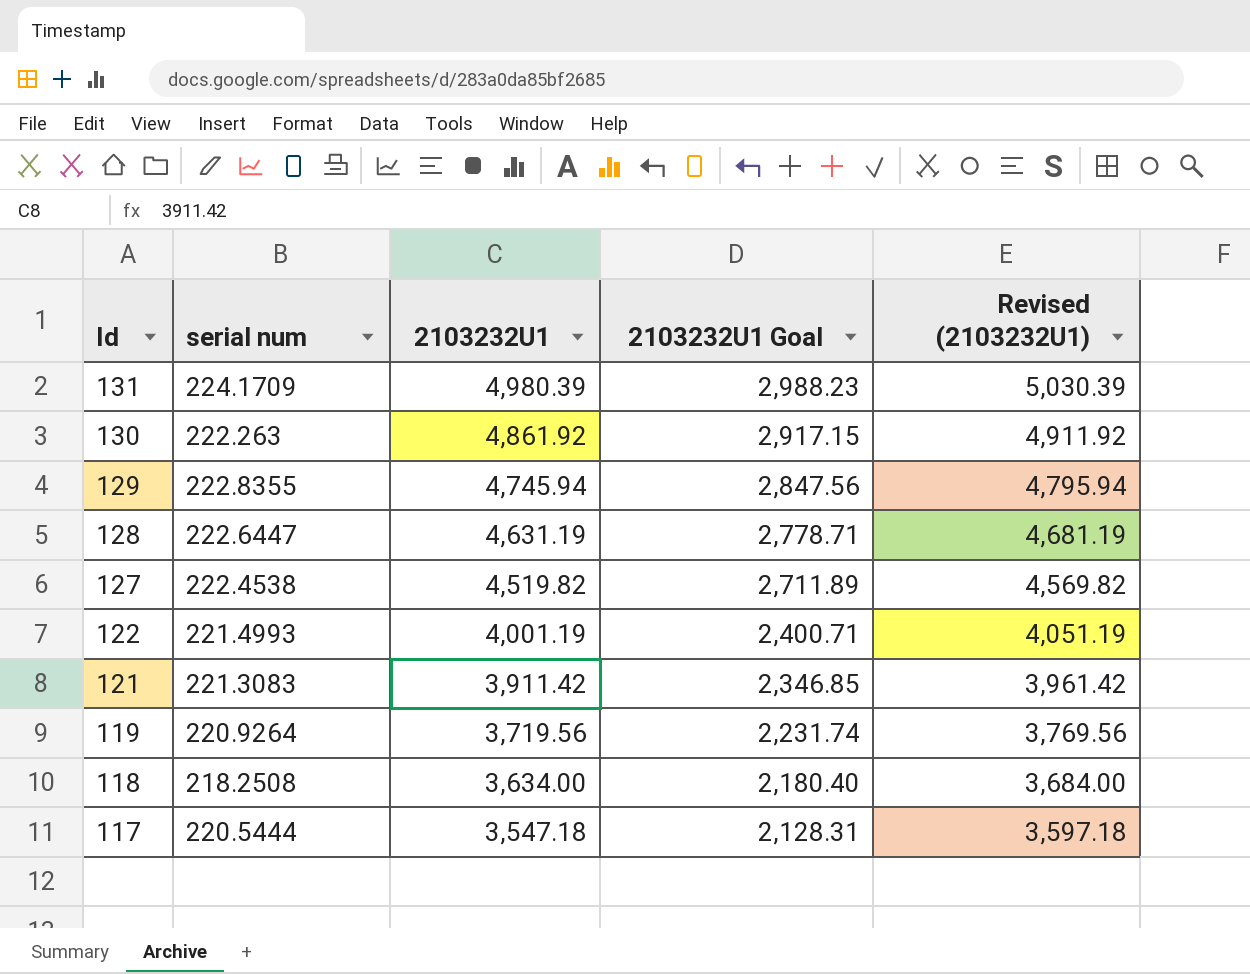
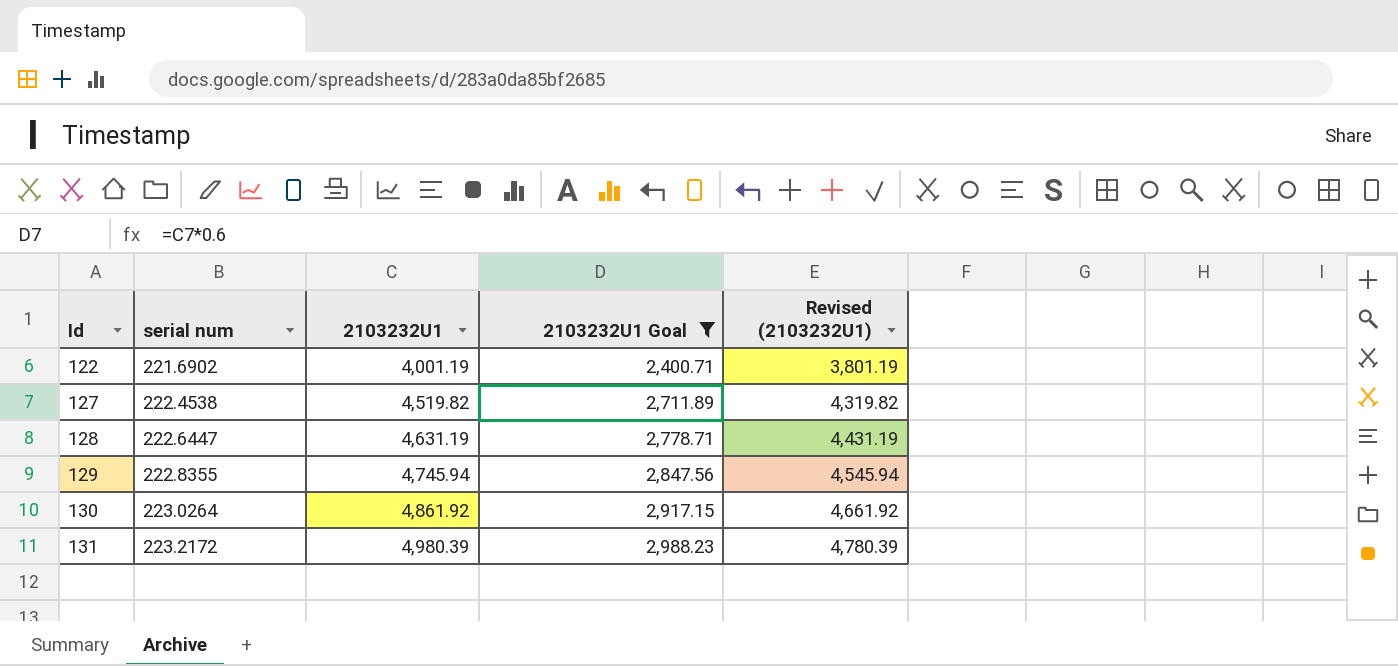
filter: none -> 2103232U1 Goal >= 2,400.71
row order: Id descending -> Id ascending
column Revised (2103232U1) | formula: [2103232U1] + 50 -> [2103232U1] - 200
122 | serial num: 221.4993 -> 221.6902
130 | serial num: 222.263 -> 223.0264
131 | serial num: 224.1709 -> 223.2172

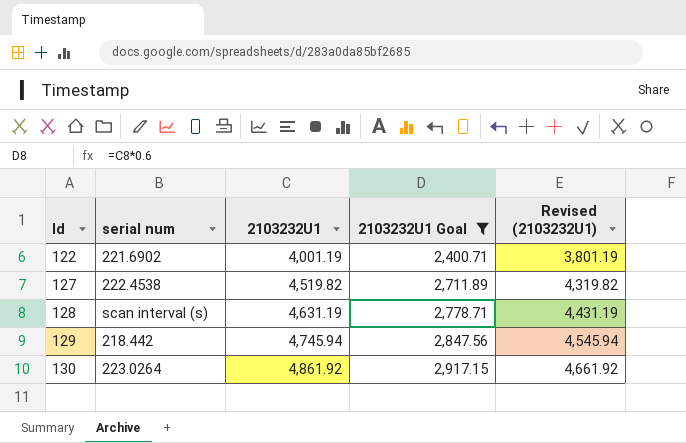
row 131: 223.2172 | 4,980.39 | 2,988.23 | 4,780.39 -> none
128 | serial num: 222.6447 -> scan interval (s)
129 | serial num: 222.8355 -> 218.442

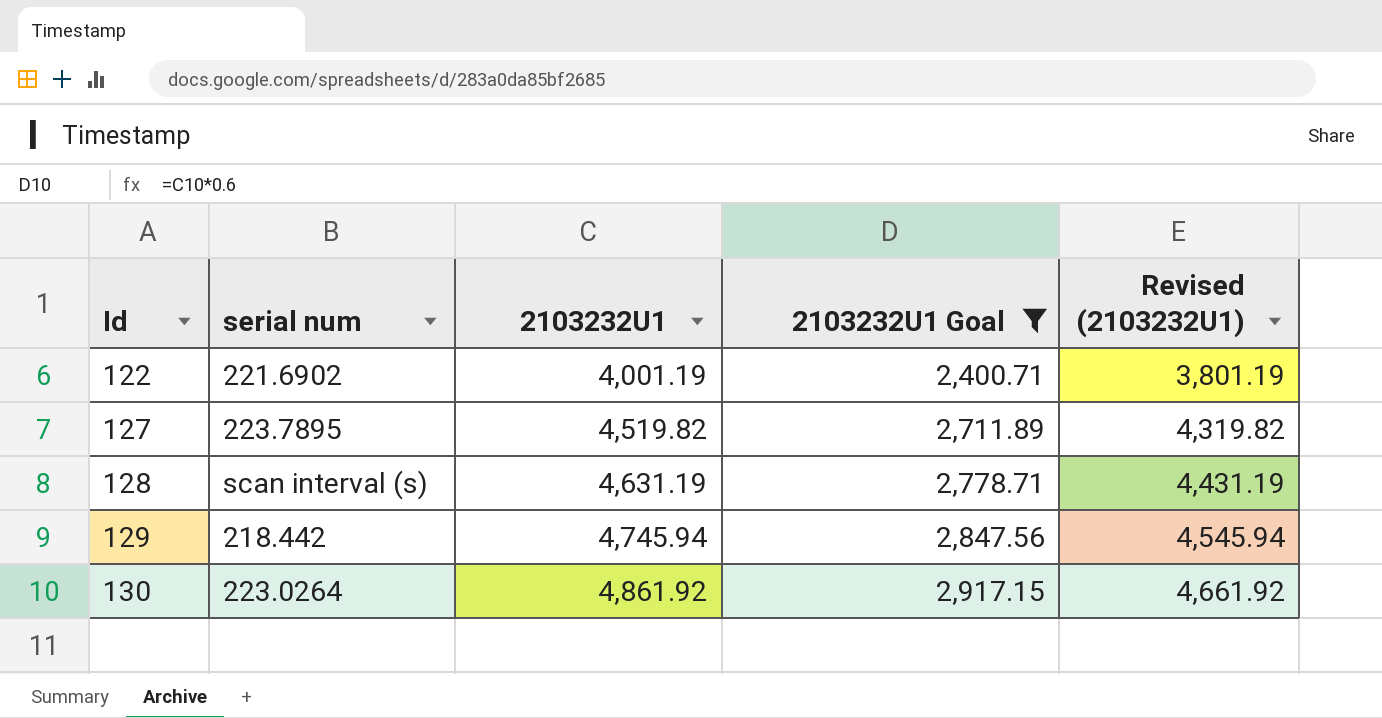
127 | serial num: 222.4538 -> 223.7895

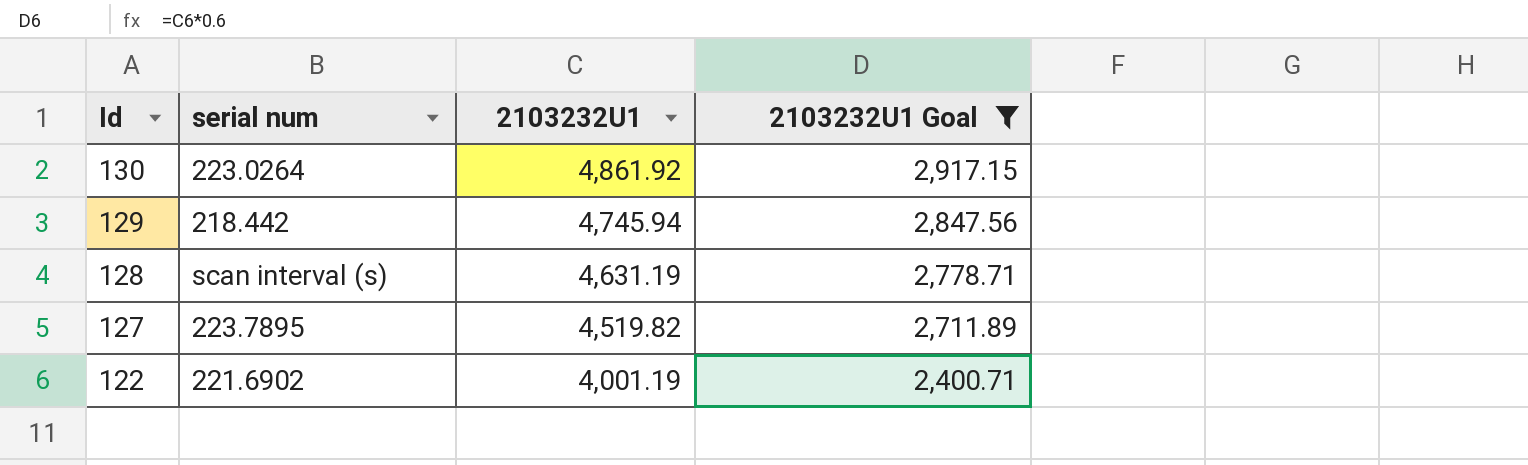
row order: Id ascending -> Id descending
column Revised (2103232U1) | formula: [2103232U1] - 200 -> none

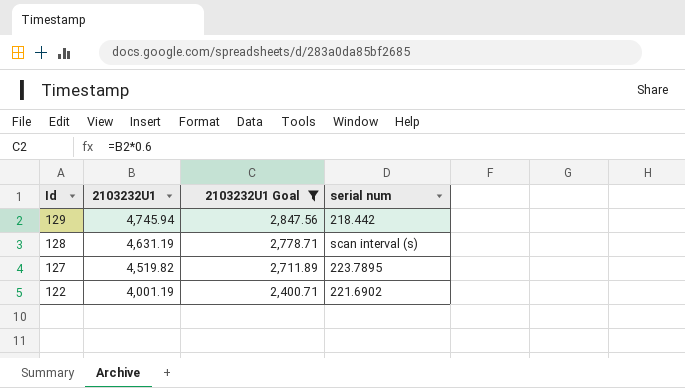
column serial num | position: 2 -> 4
row 130: 223.0264 | 4,861.92 | 2,917.15 -> none

